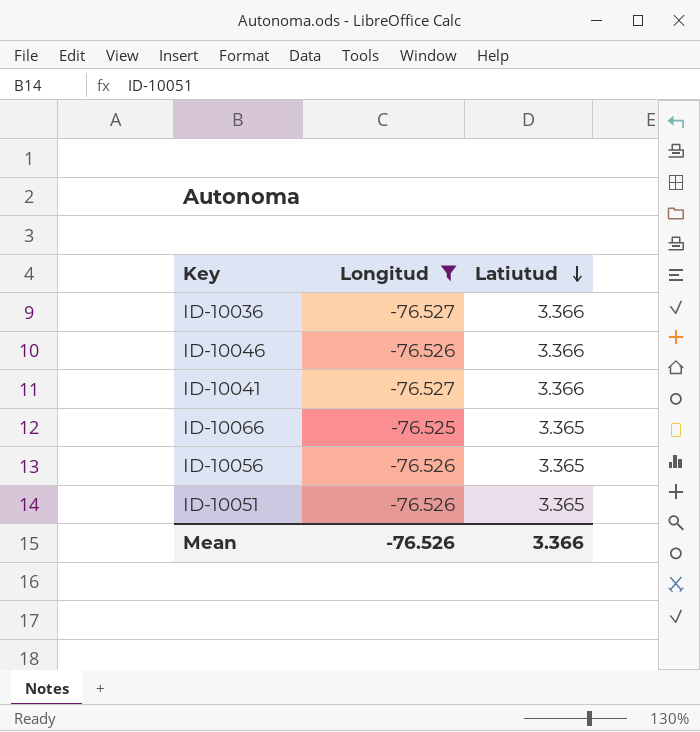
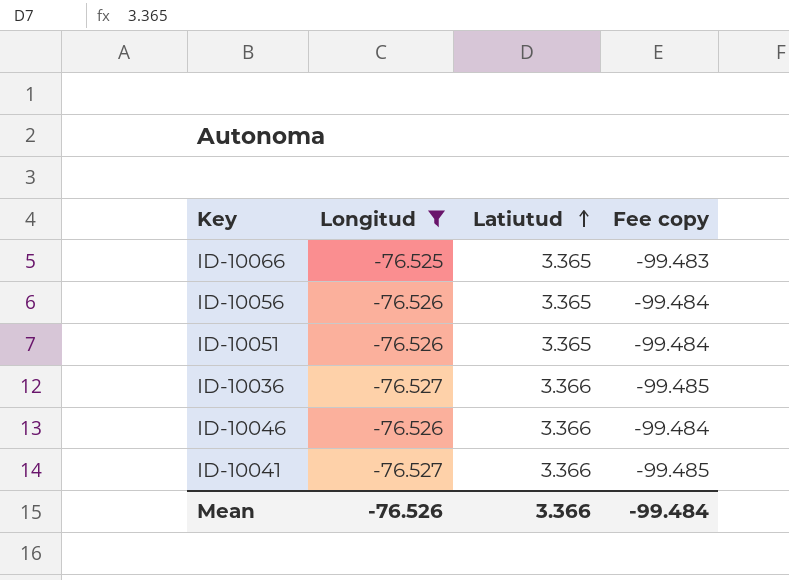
row order: Latiutud descending -> Latiutud ascending
column Fee copy | formula: none -> [Longitud] * 1.3

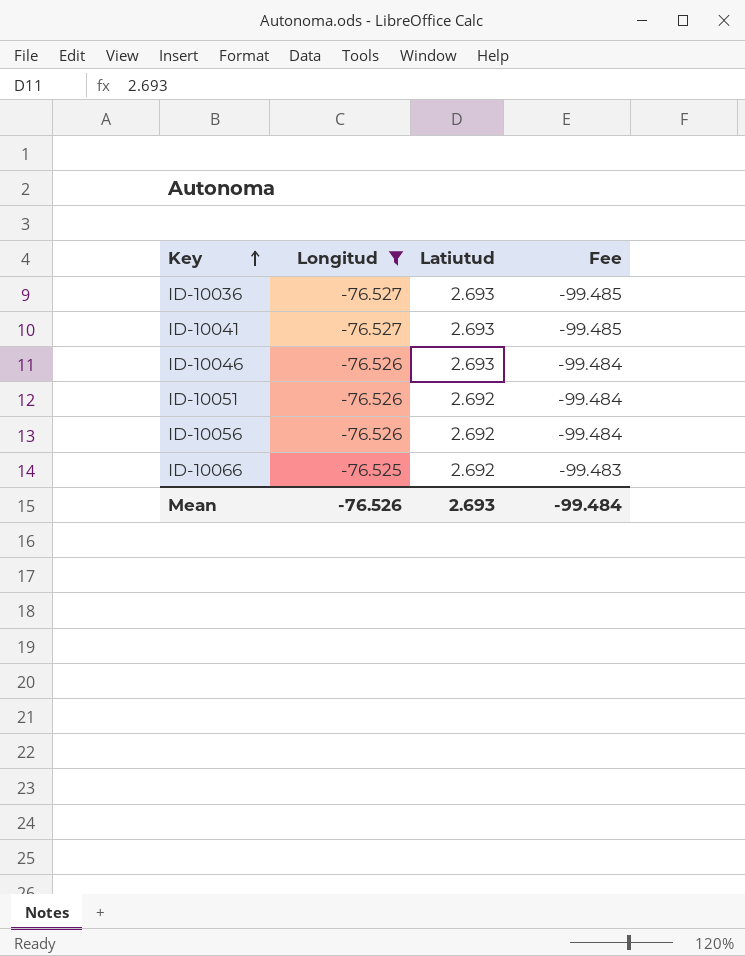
row order: Latiutud ascending -> Key ascending
column name: Fee copy -> Fee
ID-10036 | Latiutud: 3.366 -> 2.693
ID-10041 | Latiutud: 3.366 -> 2.693
ID-10046 | Latiutud: 3.366 -> 2.693
ID-10051 | Latiutud: 3.365 -> 2.692
ID-10056 | Latiutud: 3.365 -> 2.692
ID-10066 | Latiutud: 3.365 -> 2.692
Mean | Latiutud: 3.366 -> 2.693

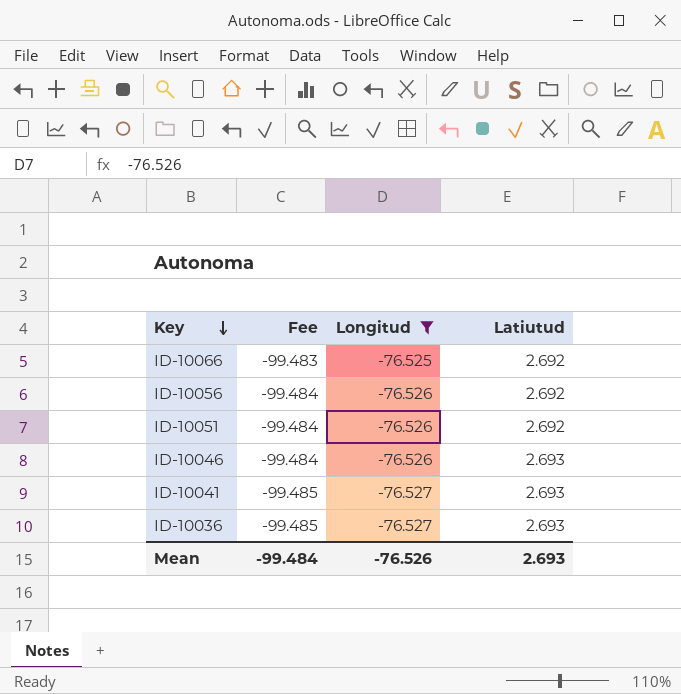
row order: Key ascending -> Key descending
column Fee | position: 4 -> 2

